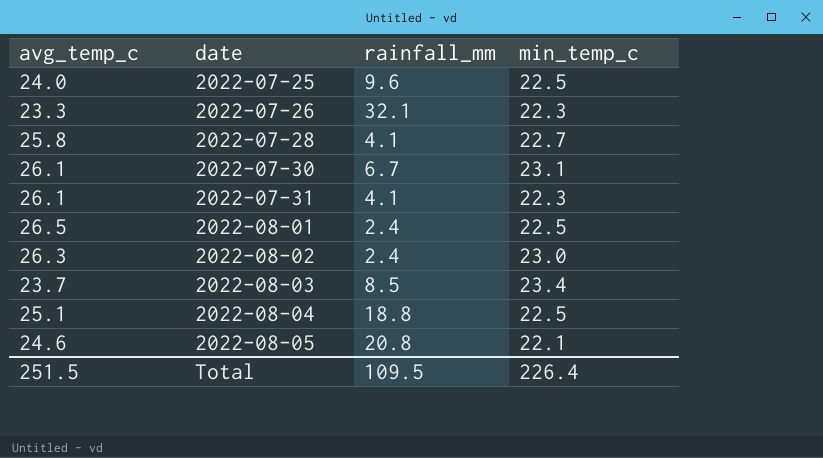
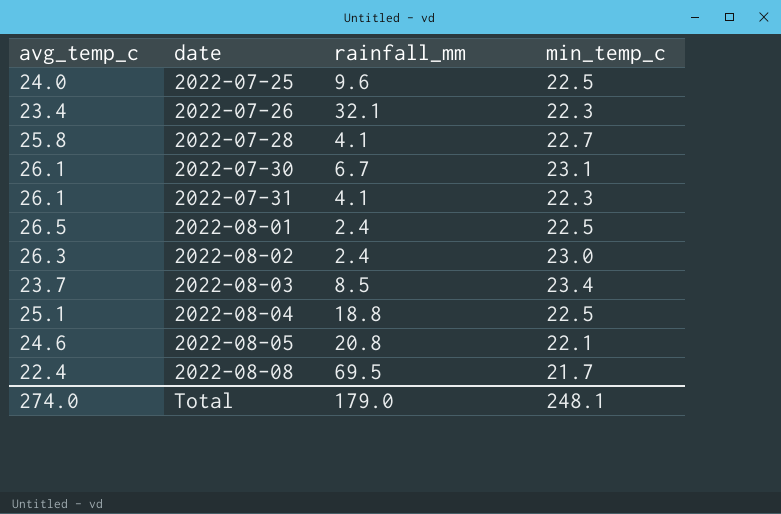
2022-07-26 | avg_temp_c: 23.3 -> 23.4
row 2022-08-08: none -> 22.4 | 69.5 | 21.7
Total | avg_temp_c: 251.5 -> 274.0
Total | rainfall_mm: 109.5 -> 179.0
Total | min_temp_c: 226.4 -> 248.1

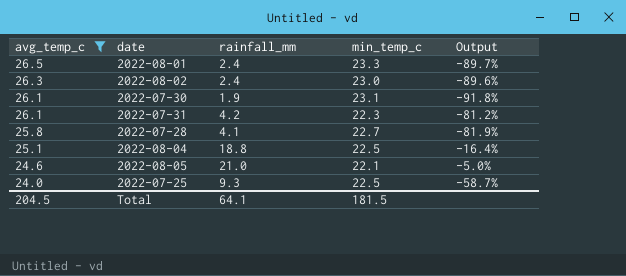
filter: none -> avg_temp_c >= 24.0
row order: date ascending -> avg_temp_c descending
column Output | formula: none -> ([rainfall_mm] - [min_temp_c]) / [min_temp_c]
2022-08-01 | min_temp_c: 22.5 -> 23.3
2022-07-30 | rainfall_mm: 6.7 -> 1.9
2022-07-31 | rainfall_mm: 4.1 -> 4.2
2022-08-05 | rainfall_mm: 20.8 -> 21.0
2022-07-25 | rainfall_mm: 9.6 -> 9.3
Total | avg_temp_c: 274.0 -> 204.5
Total | rainfall_mm: 179.0 -> 64.1
Total | min_temp_c: 248.1 -> 181.5

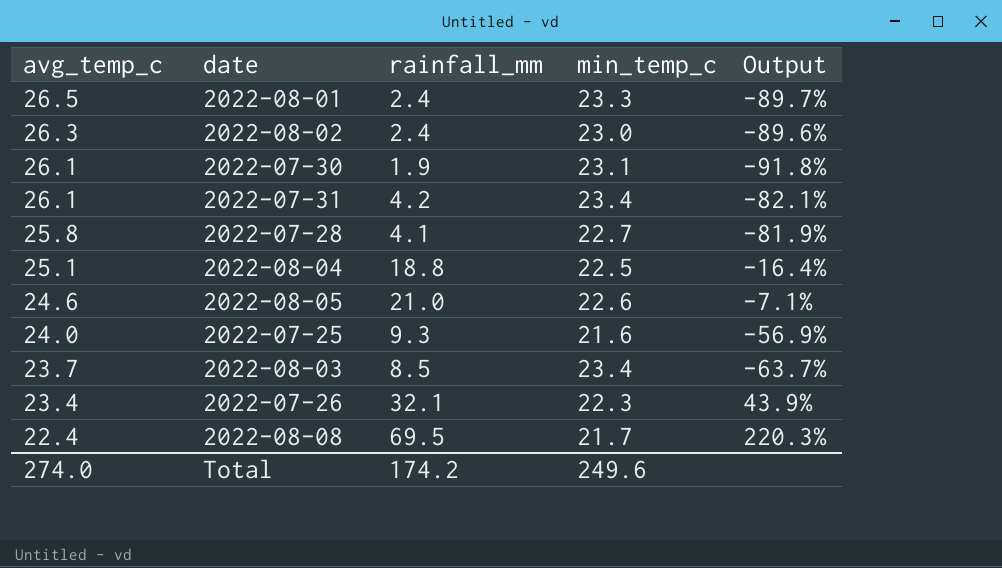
filter: avg_temp_c >= 24.0 -> none
2022-07-31 | min_temp_c: 22.3 -> 23.4
2022-07-31 | Output: -81.2% -> -82.1%
2022-08-05 | min_temp_c: 22.1 -> 22.6
2022-08-05 | Output: -5.0% -> -7.1%
2022-07-25 | min_temp_c: 22.5 -> 21.6
2022-07-25 | Output: -58.7% -> -56.9%
Total | avg_temp_c: 204.5 -> 274.0
Total | rainfall_mm: 64.1 -> 174.2
Total | min_temp_c: 181.5 -> 249.6

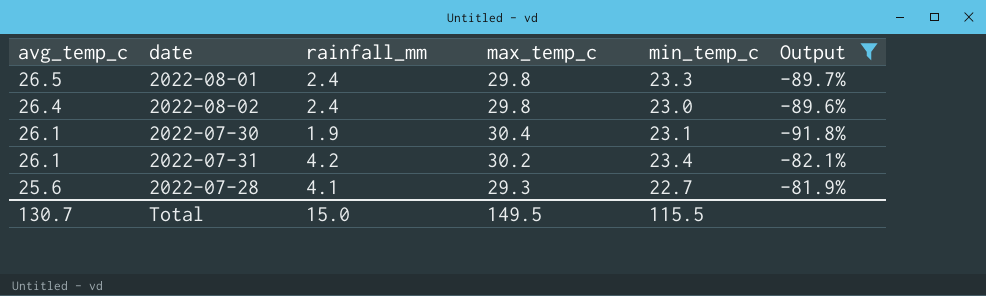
filter: none -> Output <= -81.9%
column max_temp_c | position: none -> 4
2022-08-02 | avg_temp_c: 26.3 -> 26.4
2022-07-28 | avg_temp_c: 25.8 -> 25.6
Total | avg_temp_c: 274.0 -> 130.7
Total | rainfall_mm: 174.2 -> 15.0
Total | min_temp_c: 249.6 -> 115.5

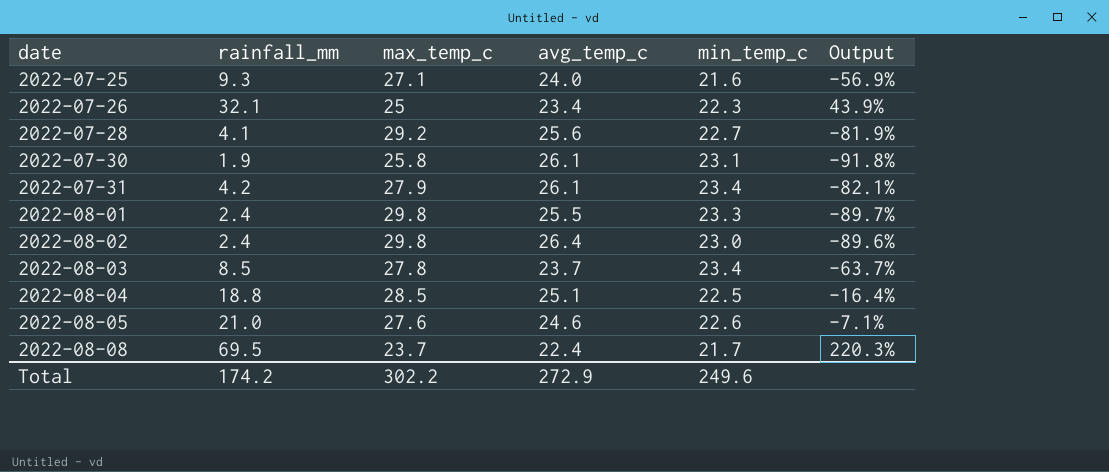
filter: Output <= -81.9% -> none
row order: avg_temp_c descending -> date ascending
column avg_temp_c | position: 1 -> 4
2022-07-28 | max_temp_c: 29.3 -> 29.2
2022-07-30 | max_temp_c: 30.4 -> 25.8
2022-07-31 | max_temp_c: 30.2 -> 27.9
2022-08-01 | avg_temp_c: 26.5 -> 25.5
Total | rainfall_mm: 15.0 -> 174.2
Total | max_temp_c: 149.5 -> 302.2
Total | avg_temp_c: 130.7 -> 272.9
Total | min_temp_c: 115.5 -> 249.6

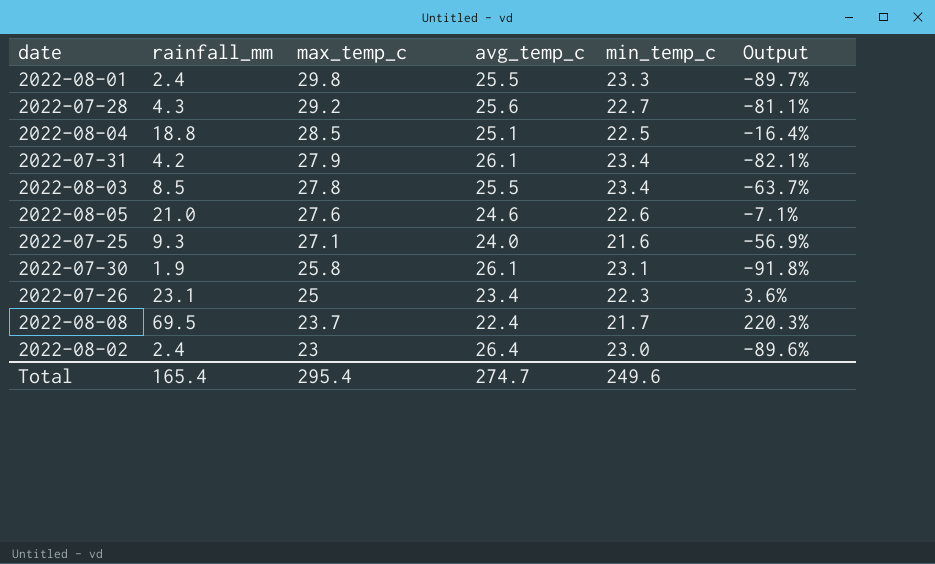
row order: date ascending -> max_temp_c descending
2022-07-28 | rainfall_mm: 4.1 -> 4.3
2022-07-28 | Output: -81.9% -> -81.1%
2022-08-03 | avg_temp_c: 23.7 -> 25.5
2022-07-26 | rainfall_mm: 32.1 -> 23.1
2022-07-26 | Output: 43.9% -> 3.6%
2022-08-02 | max_temp_c: 29.8 -> 23
Total | rainfall_mm: 174.2 -> 165.4
Total | max_temp_c: 302.2 -> 295.4
Total | avg_temp_c: 272.9 -> 274.7

